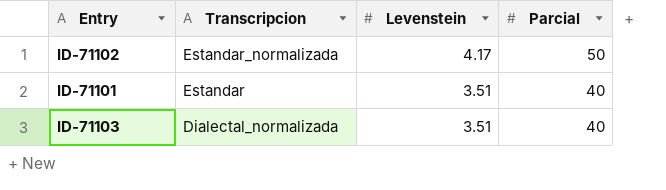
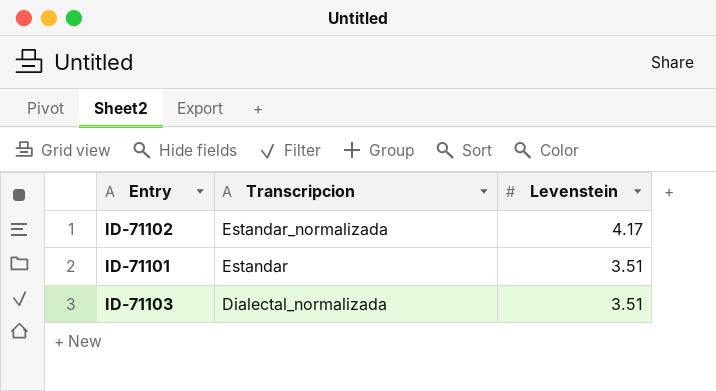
column Parcial | position: 4 -> none

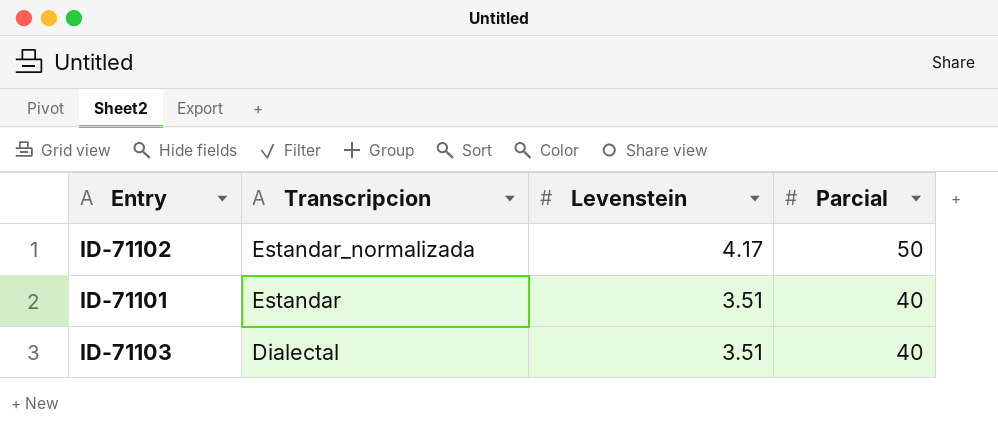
column Parcial | position: none -> 4
ID-71103 | Transcripcion: Dialectal_normalizada -> Dialectal

